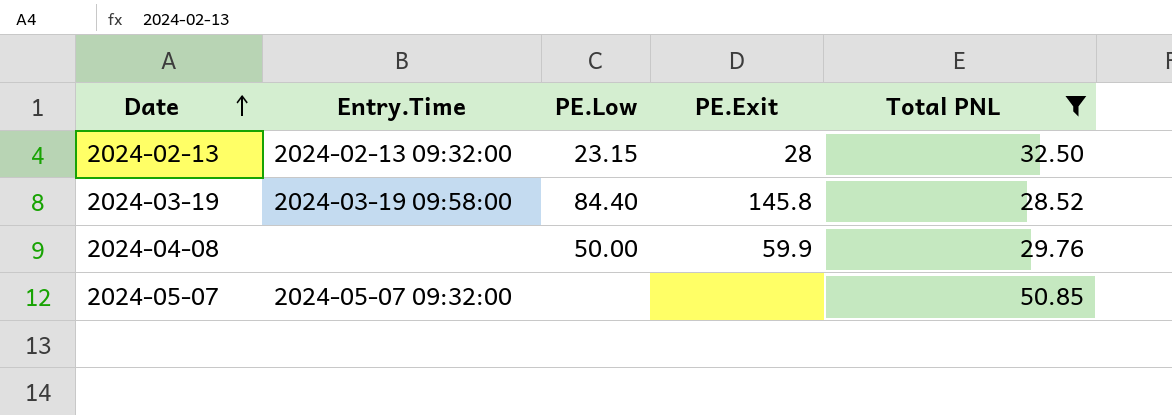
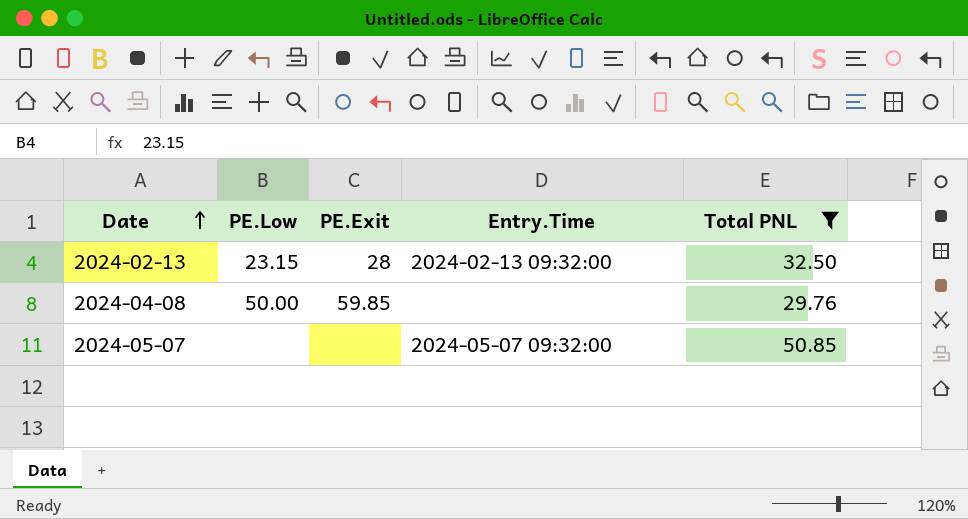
column Entry.Time | position: 2 -> 4
row 2024-03-19: 2024-03-19 09:58:00 | 84.40 | 145.8 | 28.52 -> none
2024-04-08 | PE.Exit: 59.9 -> 59.85

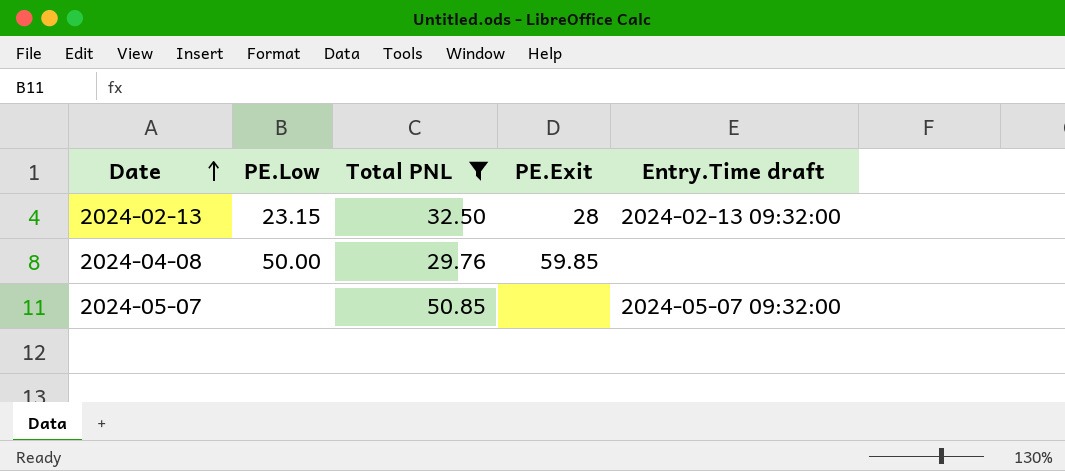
column Total PNL | position: 5 -> 3
column name: Entry.Time -> Entry.Time draft

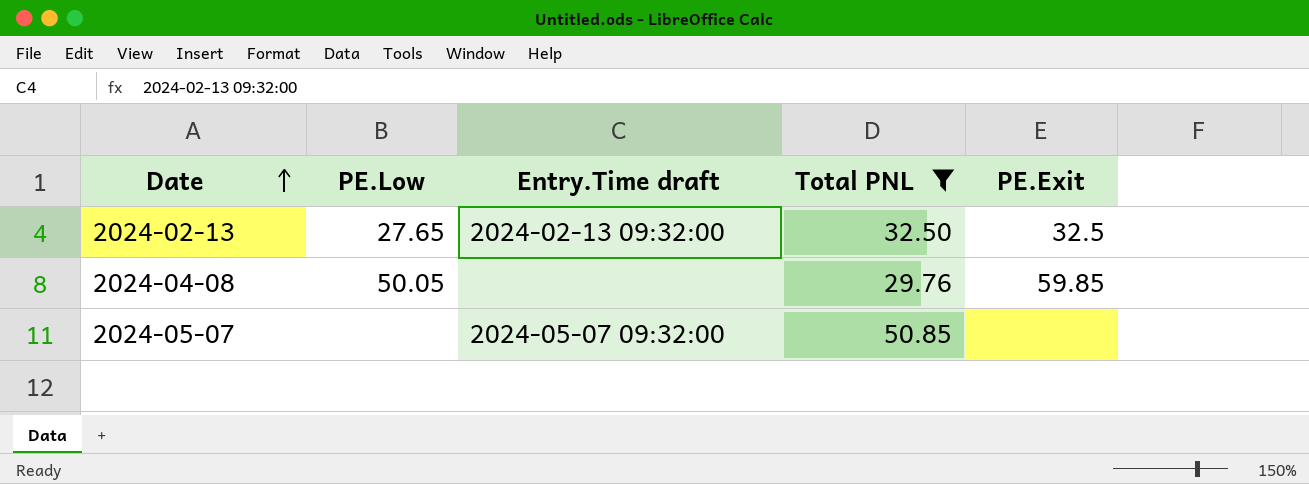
column Entry.Time draft | position: 5 -> 3
2024-02-13 | PE.Low: 23.15 -> 27.65
2024-02-13 | PE.Exit: 28 -> 32.5
2024-04-08 | PE.Low: 50.00 -> 50.05

